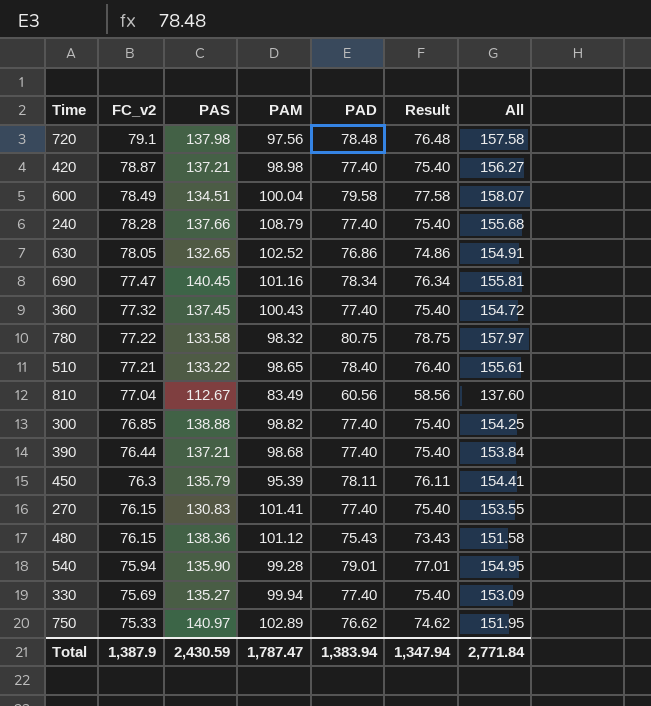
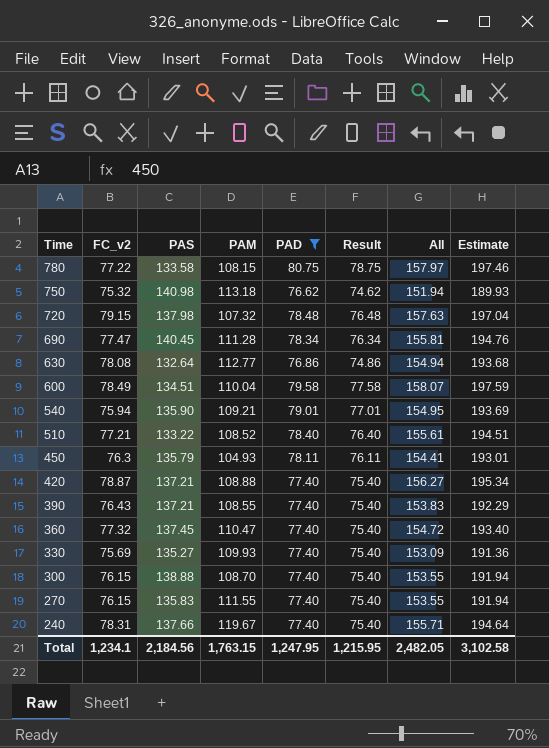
filter: none -> PAD >= 76.62
row order: FC_v2 descending -> Time descending
column Estimate | formula: none -> [All] * 1.25
780 | PAM: 98.32 -> 108.15
750 | FC_v2: 75.33 -> 75.32
750 | PAS: 140.97 -> 140.98
750 | PAM: 102.89 -> 113.18
750 | All: 151.95 -> 151.94
720 | FC_v2: 79.1 -> 79.15
720 | PAM: 97.56 -> 107.32
720 | All: 157.58 -> 157.63
690 | PAM: 101.16 -> 111.28
630 | FC_v2: 78.05 -> 78.08
630 | PAS: 132.65 -> 132.64
630 | PAM: 102.52 -> 112.77
630 | All: 154.91 -> 154.94
600 | PAM: 100.04 -> 110.04
540 | PAM: 99.28 -> 109.21
510 | PAM: 98.65 -> 108.52
450 | PAM: 95.39 -> 104.93
420 | PAM: 98.98 -> 108.88
390 | FC_v2: 76.44 -> 76.43
390 | PAM: 98.68 -> 108.55
390 | All: 153.84 -> 153.83
360 | PAM: 100.43 -> 110.47
330 | PAM: 99.94 -> 109.93
300 | FC_v2: 76.85 -> 76.15
300 | PAM: 98.82 -> 108.70
300 | All: 154.25 -> 153.55
270 | PAS: 130.83 -> 135.83
270 | PAM: 101.41 -> 111.55
240 | FC_v2: 78.28 -> 78.31
240 | PAM: 108.79 -> 119.67
240 | All: 155.68 -> 155.71
Total | FC_v2: 1,387.9 -> 1,234.1
Total | PAS: 2,430.59 -> 2,184.56
Total | PAM: 1,787.47 -> 1,763.15
Total | PAD: 1,383.94 -> 1,247.95
Total | Result: 1,347.94 -> 1,215.95
Total | All: 2,771.84 -> 2,482.05

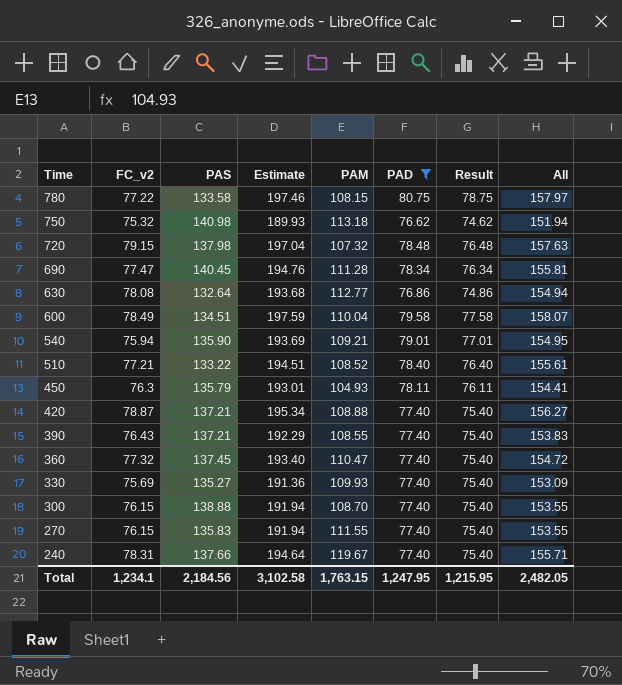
column Estimate | position: 8 -> 4

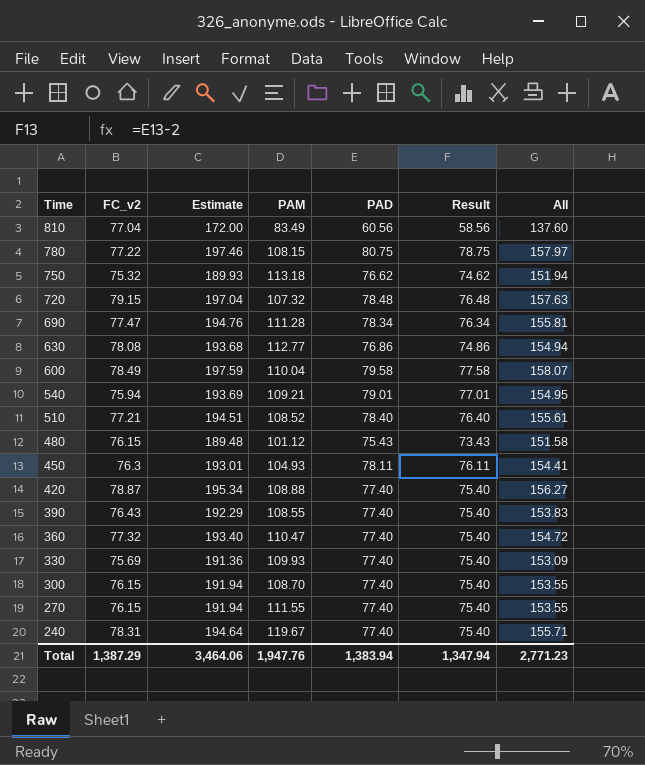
filter: PAD >= 76.62 -> none
column PAS | position: 3 -> none
Total | FC_v2: 1,234.1 -> 1,387.29
Total | Estimate: 3,102.58 -> 3,464.06
Total | PAM: 1,763.15 -> 1,947.76
Total | PAD: 1,247.95 -> 1,383.94
Total | Result: 1,215.95 -> 1,347.94
Total | All: 2,482.05 -> 2,771.23

